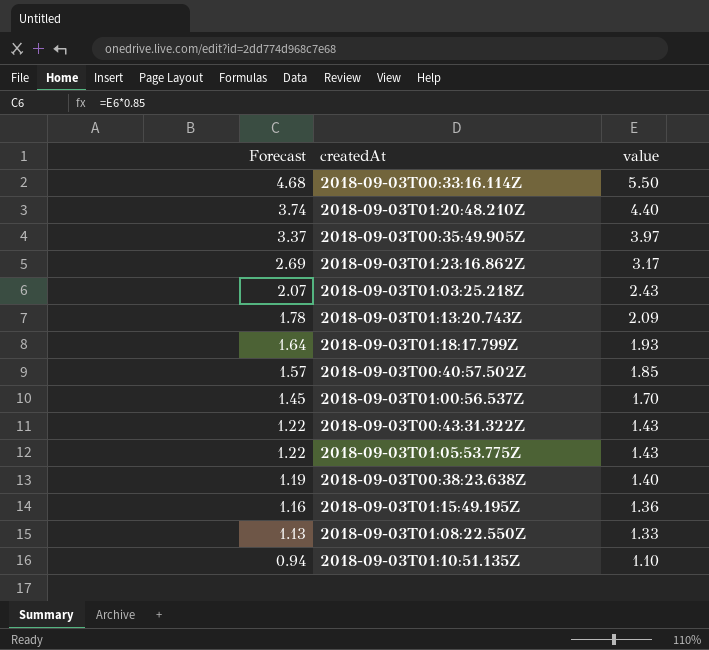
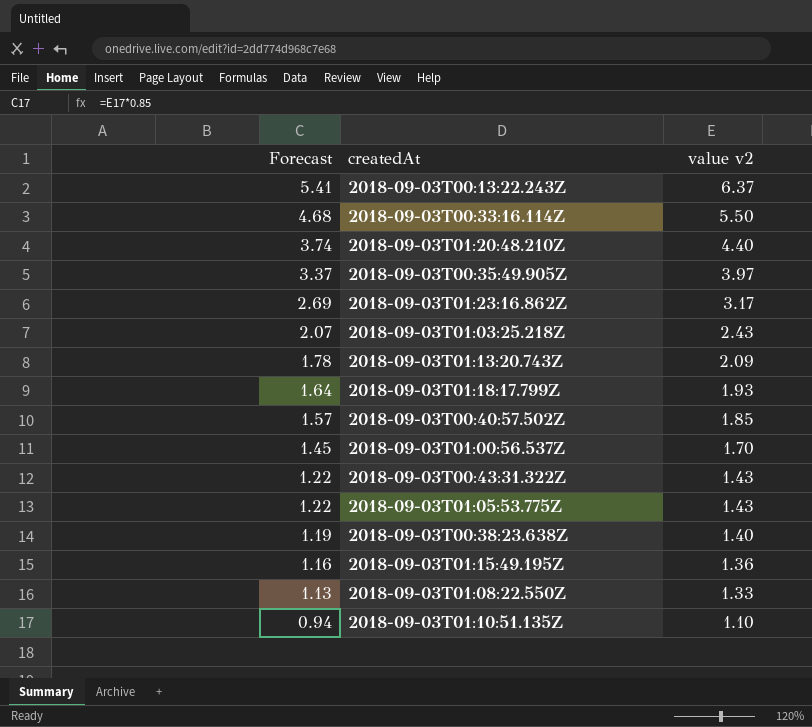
column name: value -> value v2
row 2018-09-03T00:13:22.243Z: none -> 5.41 | 6.37

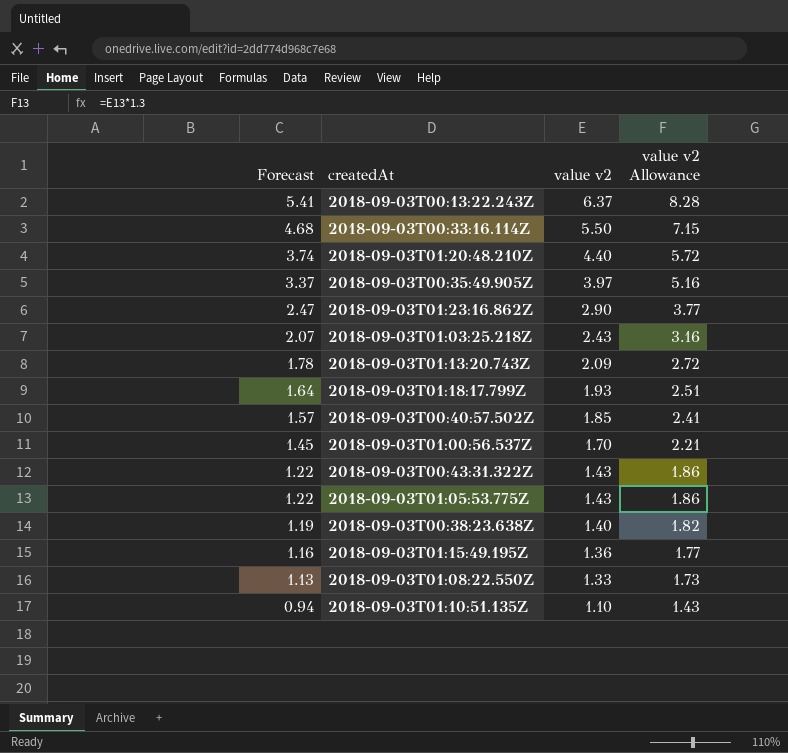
column value v2 Allowance | formula: none -> [value v2] * 1.3
2018-09-03T01:23:16.862Z | Forecast: 2.69 -> 2.47
2018-09-03T01:23:16.862Z | value v2: 3.17 -> 2.90

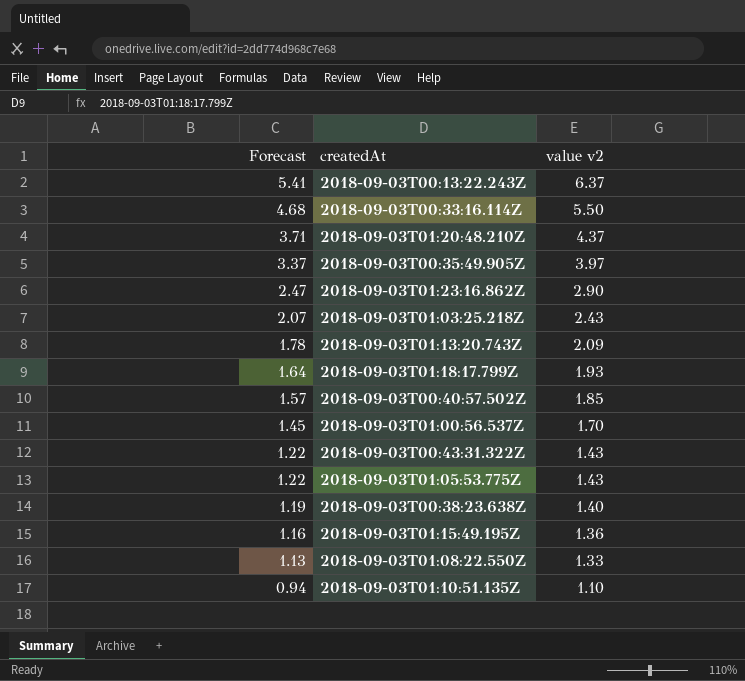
column value v2 Allowance | formula: [value v2] * 1.3 -> none
2018-09-03T01:20:48.210Z | Forecast: 3.74 -> 3.71
2018-09-03T01:20:48.210Z | value v2: 4.40 -> 4.37

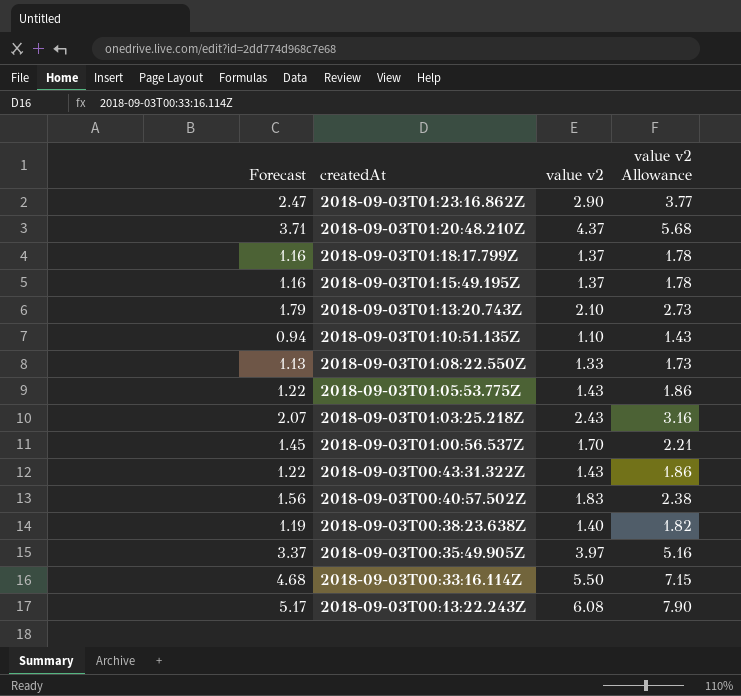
row order: Forecast descending -> createdAt descending
column value v2 Allowance | formula: none -> [value v2] * 1.3
2018-09-03T01:18:17.799Z | Forecast: 1.64 -> 1.16
2018-09-03T01:18:17.799Z | value v2: 1.93 -> 1.37
2018-09-03T01:15:49.195Z | value v2: 1.36 -> 1.37
2018-09-03T01:13:20.743Z | Forecast: 1.78 -> 1.79
2018-09-03T01:13:20.743Z | value v2: 2.09 -> 2.10
2018-09-03T00:40:57.502Z | Forecast: 1.57 -> 1.56
2018-09-03T00:40:57.502Z | value v2: 1.85 -> 1.83
2018-09-03T00:13:22.243Z | Forecast: 5.41 -> 5.17
2018-09-03T00:13:22.243Z | value v2: 6.37 -> 6.08

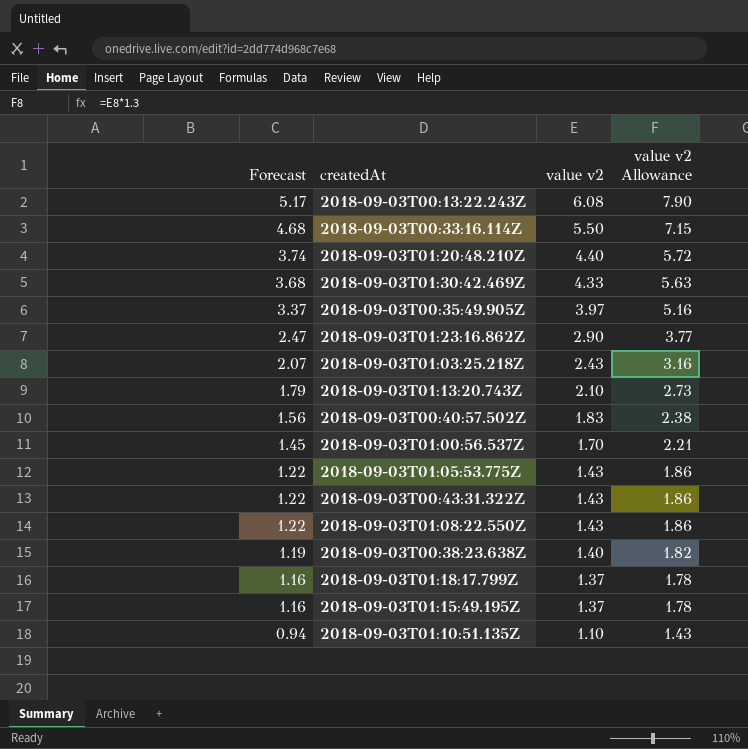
row order: createdAt descending -> Forecast descending
2018-09-03T01:20:48.210Z | Forecast: 3.71 -> 3.74
2018-09-03T01:20:48.210Z | value v2: 4.37 -> 4.40
2018-09-03T01:20:48.210Z | value v2 Allowance: 5.68 -> 5.72
row 2018-09-03T01:30:42.469Z: none -> 3.68 | 4.33 | 5.63
2018-09-03T01:08:22.550Z | Forecast: 1.13 -> 1.22
2018-09-03T01:08:22.550Z | value v2: 1.33 -> 1.43
2018-09-03T01:08:22.550Z | value v2 Allowance: 1.73 -> 1.86

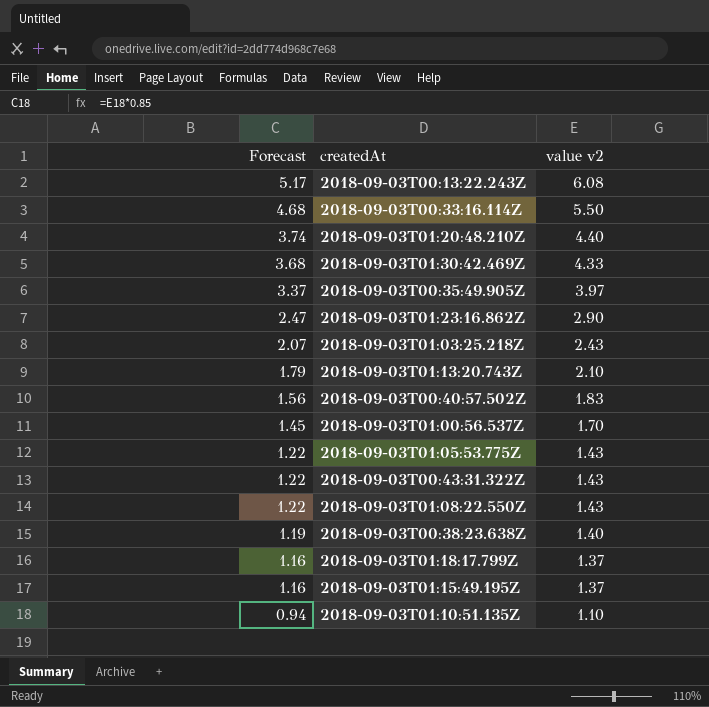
column value v2 Allowance | formula: [value v2] * 1.3 -> none

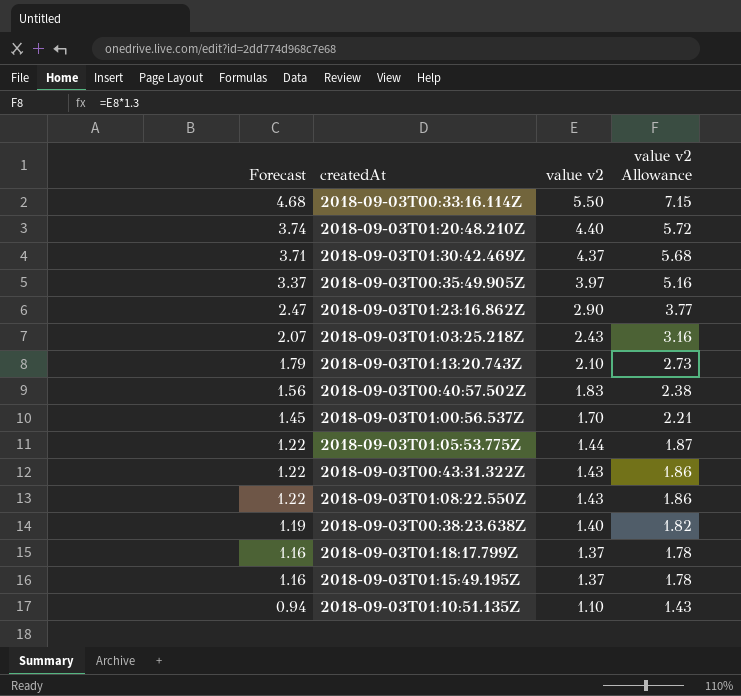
column value v2 Allowance | formula: none -> [value v2] * 1.3
row 2018-09-03T00:13:22.243Z: 5.17 | 6.08 -> none
2018-09-03T01:30:42.469Z | Forecast: 3.68 -> 3.71
2018-09-03T01:30:42.469Z | value v2: 4.33 -> 4.37
2018-09-03T01:05:53.775Z | value v2: 1.43 -> 1.44

